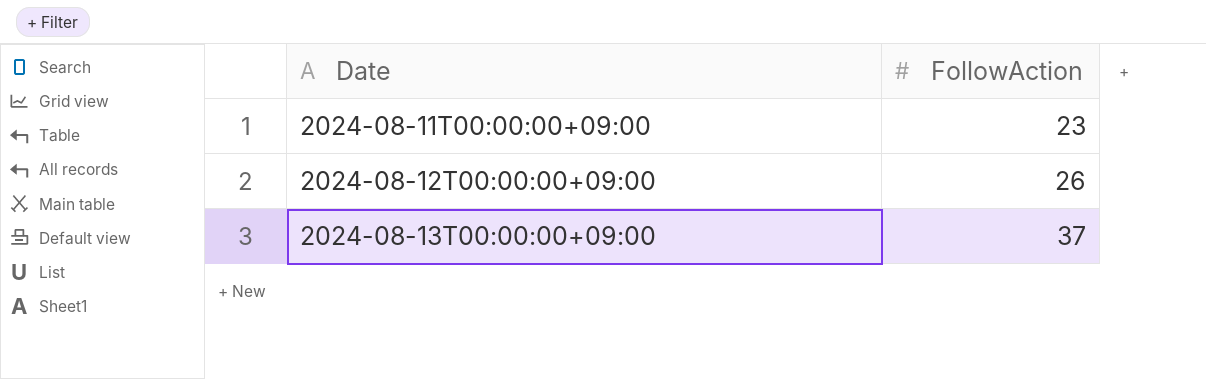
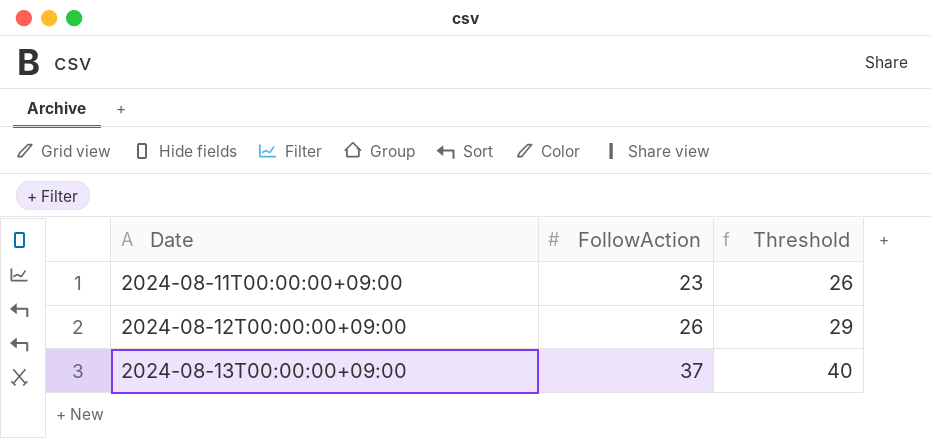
column Threshold | formula: none -> [FollowAction] + 3

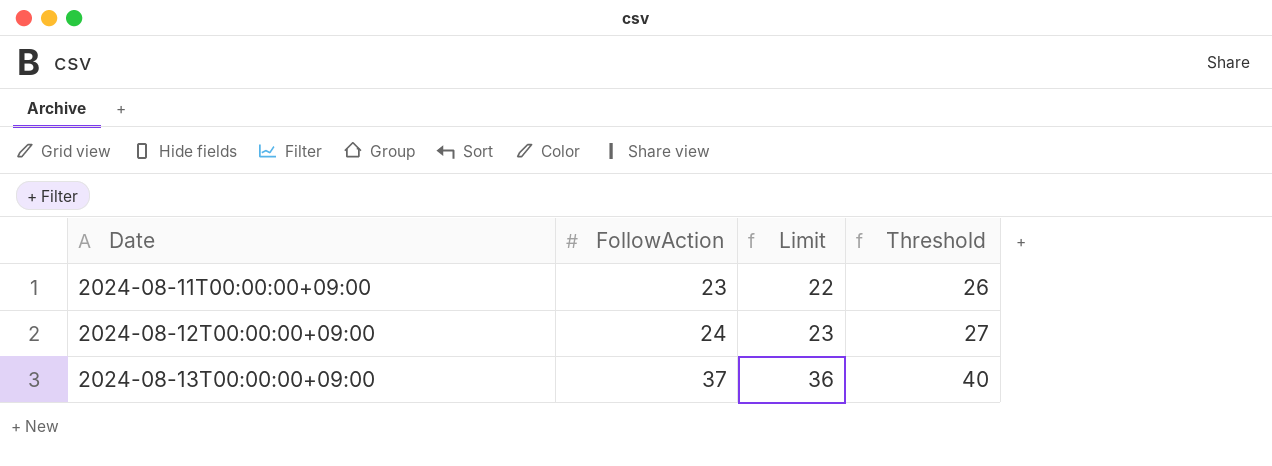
column Limit | formula: none -> [FollowAction] - 1
2024-08-12T00:00:00+09:00 | FollowAction: 26 -> 24
2024-08-12T00:00:00+09:00 | Threshold: 29 -> 27

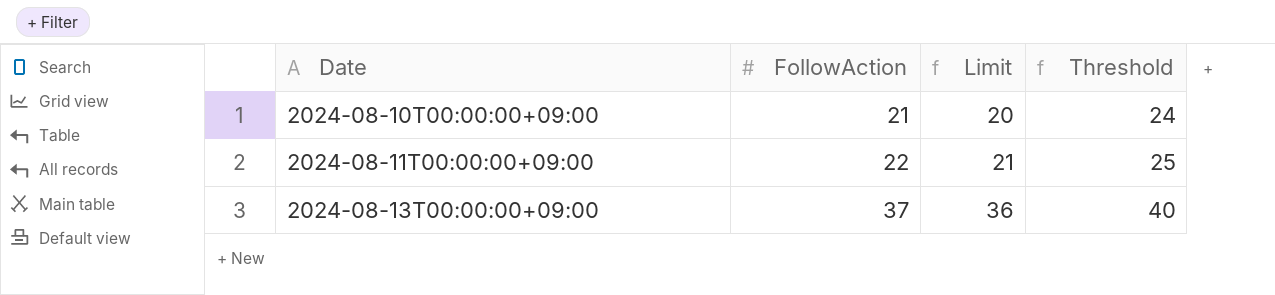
row 2024-08-12T00:00:00+09:00: 24 | 23 | 27 -> none
row 2024-08-10T00:00:00+09:00: none -> 21 | 20 | 24
2024-08-11T00:00:00+09:00 | FollowAction: 23 -> 22
2024-08-11T00:00:00+09:00 | Limit: 22 -> 21
2024-08-11T00:00:00+09:00 | Threshold: 26 -> 25

